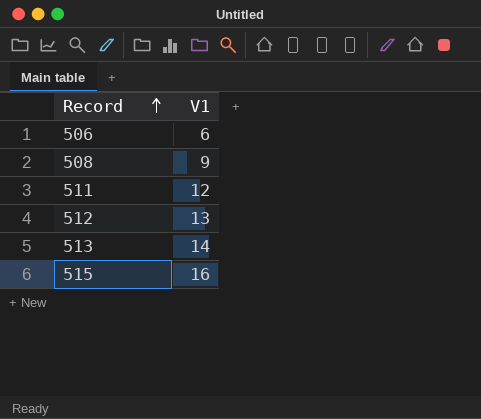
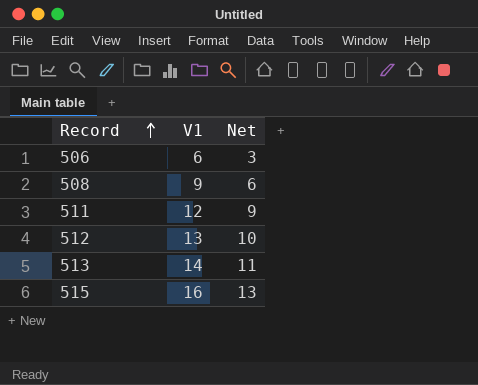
column Net | formula: none -> [V1] - 3

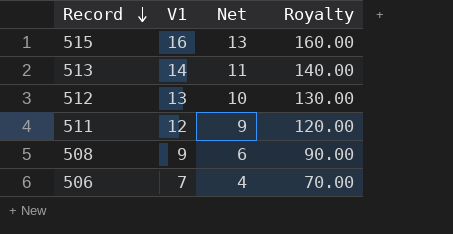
row order: Record ascending -> Record descending
column Royalty | formula: none -> [V1] * 10
506 | V1: 6 -> 7
506 | Net: 3 -> 4

